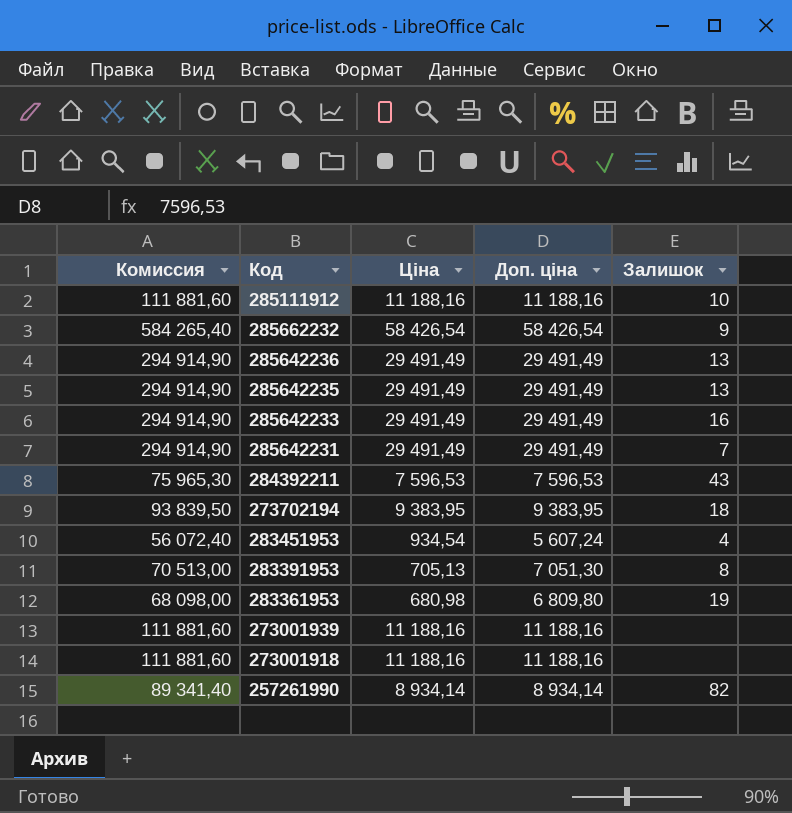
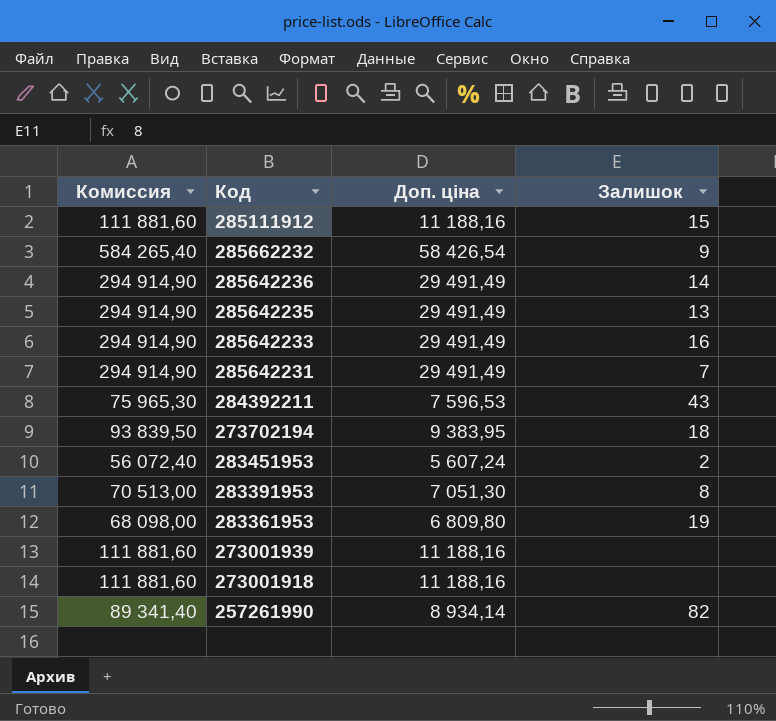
column Ціна | position: 3 -> none
285111912 | Залишок: 10 -> 15
285642236 | Залишок: 13 -> 14
283451953 | Залишок: 4 -> 2

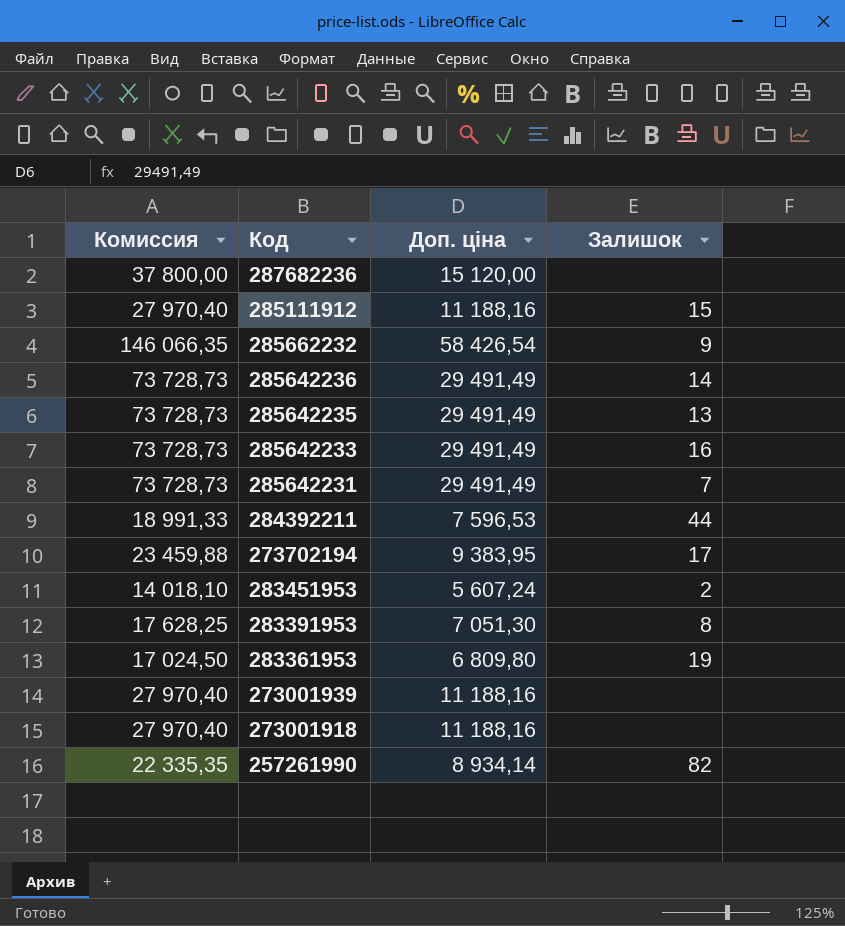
column Комиссия | formula: [Доп. ціна] * 10 -> [Доп. ціна] * 2,5
row 287682236: none -> 37 800,00 | 15 120,00 | none
284392211 | Залишок: 43 -> 44
273702194 | Залишок: 18 -> 17

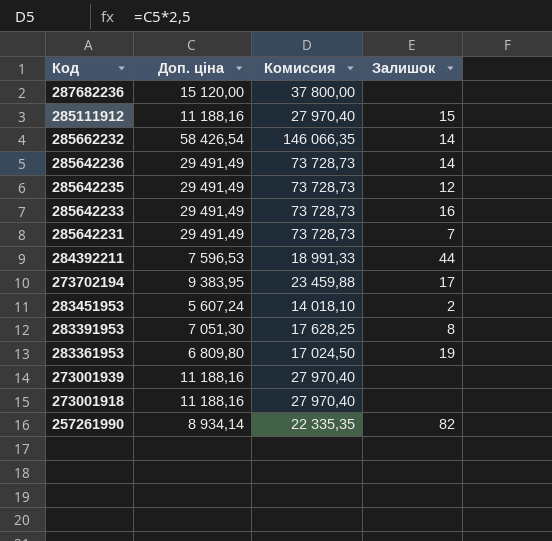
column Комиссия | position: 1 -> 3
285662232 | Залишок: 9 -> 14
285642235 | Залишок: 13 -> 12

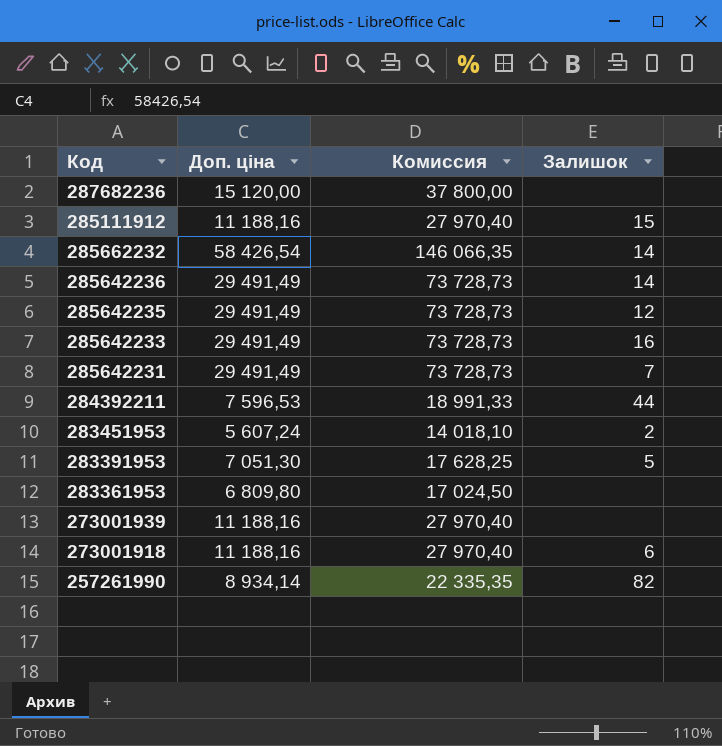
row 273702194: 9 383,95 | 23 459,88 | 17 -> none
283391953 | Залишок: 8 -> 5
283361953 | Залишок: 19 -> none
273001918 | Залишок: none -> 6

